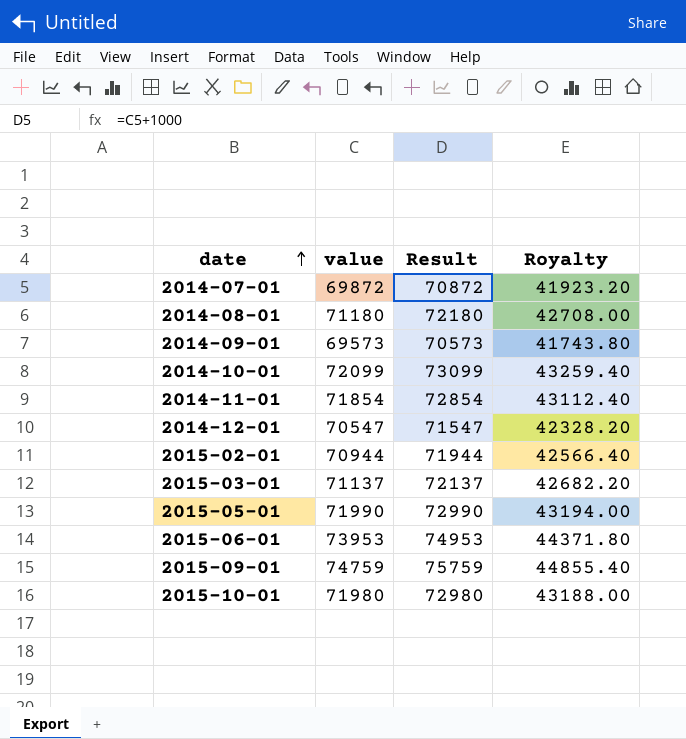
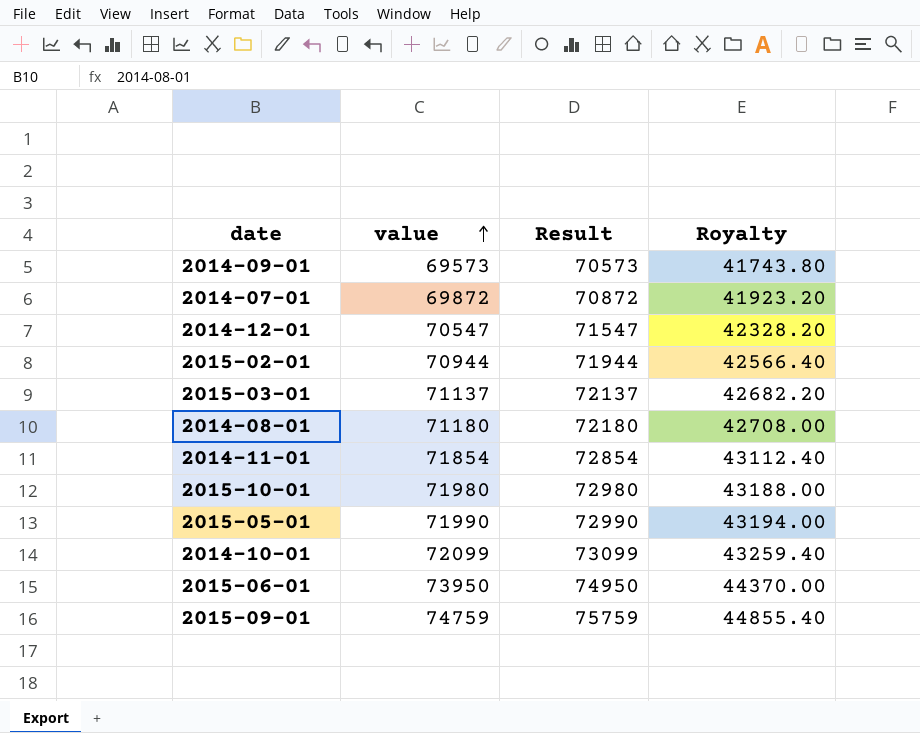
row order: date ascending -> value ascending
2015-06-01 | value: 73953 -> 73950
2015-06-01 | Result: 74953 -> 74950
2015-06-01 | Royalty: 44371.80 -> 44370.00

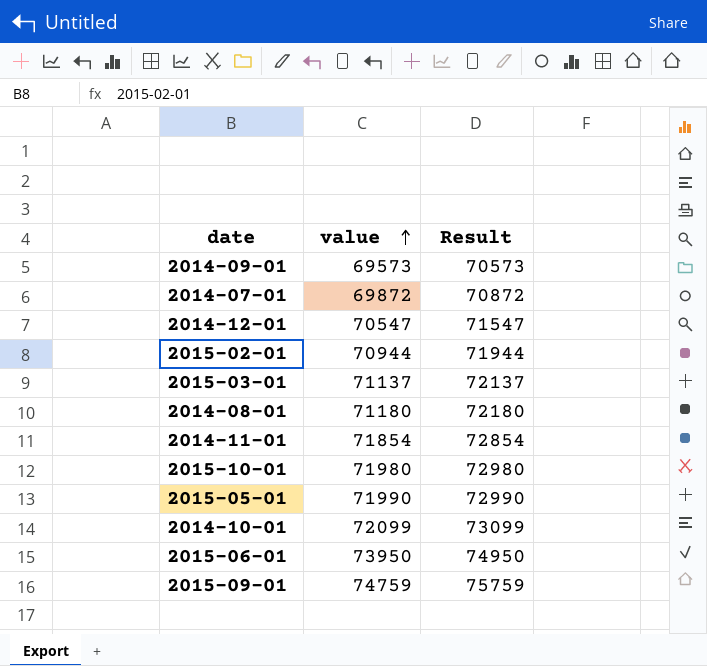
column Royalty | formula: [value] * 0.6 -> none

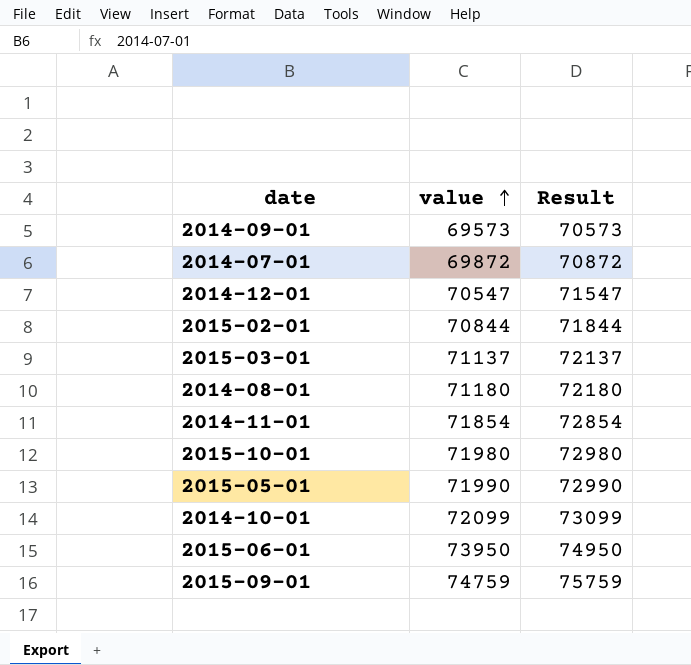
2015-02-01 | value: 70944 -> 70844
2015-02-01 | Result: 71944 -> 71844

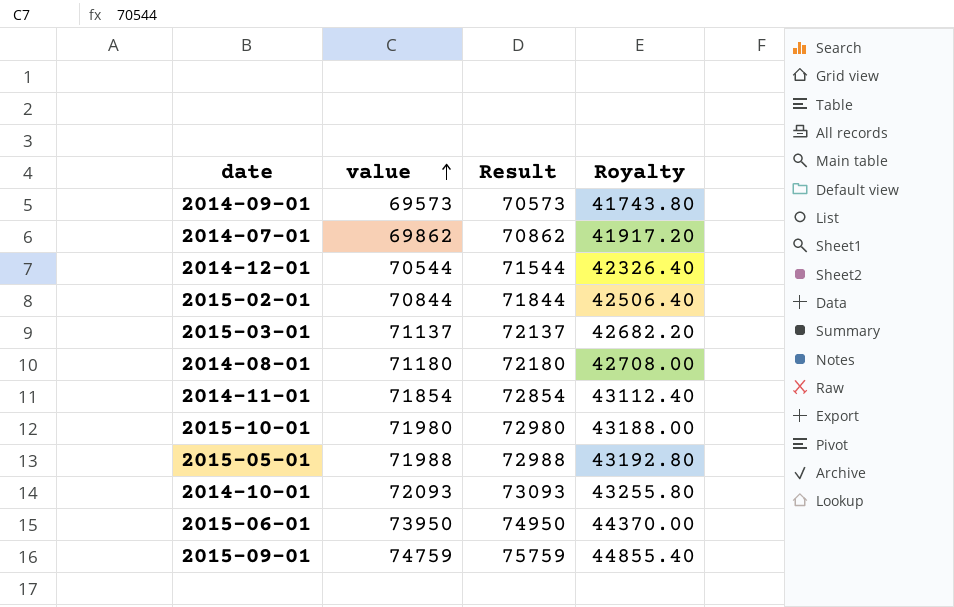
column Royalty | formula: none -> [value] * 0.6
2014-07-01 | value: 69872 -> 69862
2014-07-01 | Result: 70872 -> 70862
2014-12-01 | value: 70547 -> 70544
2014-12-01 | Result: 71547 -> 71544
2015-05-01 | value: 71990 -> 71988
2015-05-01 | Result: 72990 -> 72988
2014-10-01 | value: 72099 -> 72093
2014-10-01 | Result: 73099 -> 73093

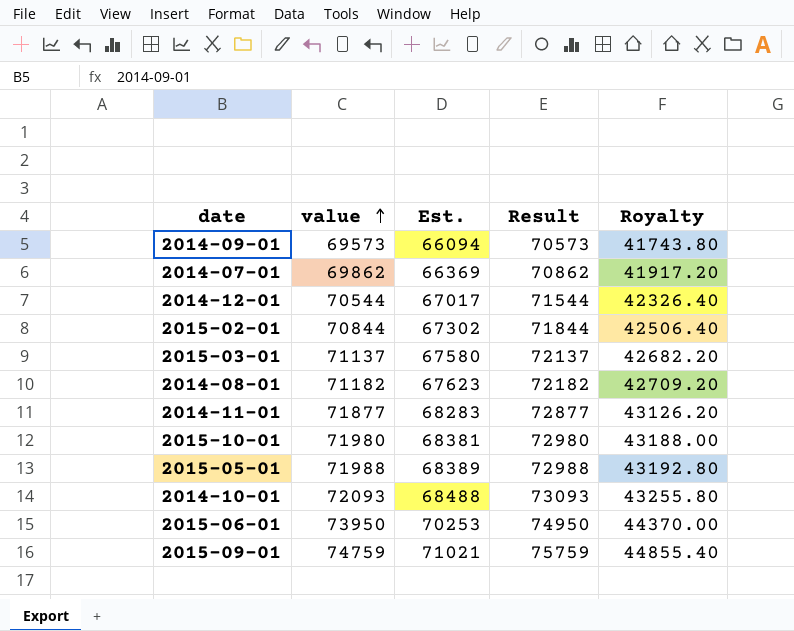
column Est. | formula: none -> [value] * 0.95
2014-08-01 | value: 71180 -> 71182
2014-08-01 | Result: 72180 -> 72182
2014-08-01 | Royalty: 42708.00 -> 42709.20
2014-11-01 | value: 71854 -> 71877
2014-11-01 | Result: 72854 -> 72877
2014-11-01 | Royalty: 43112.40 -> 43126.20

